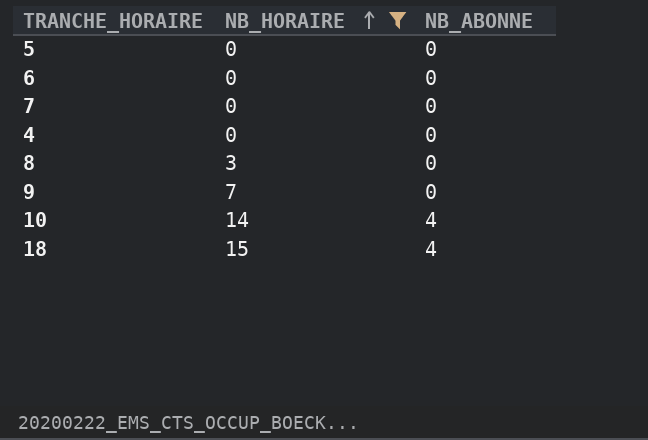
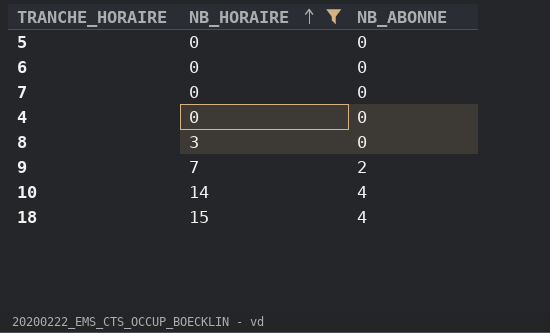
9 | NB_ABONNE: 0 -> 2

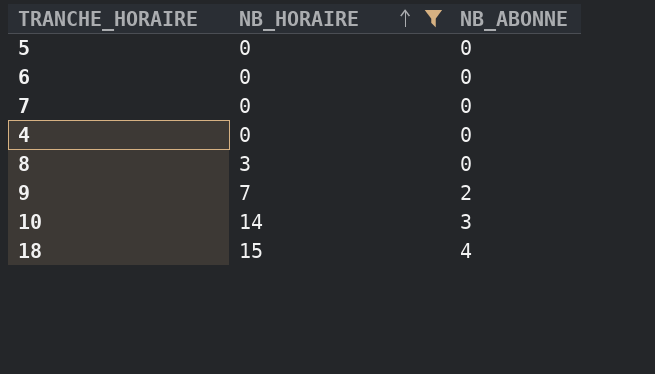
10 | NB_ABONNE: 4 -> 3

